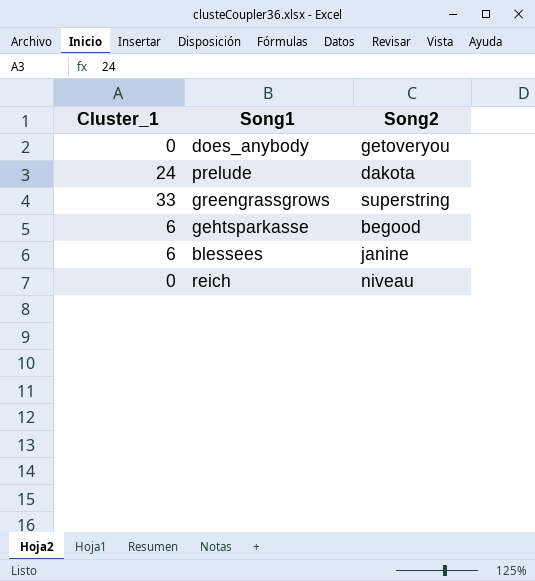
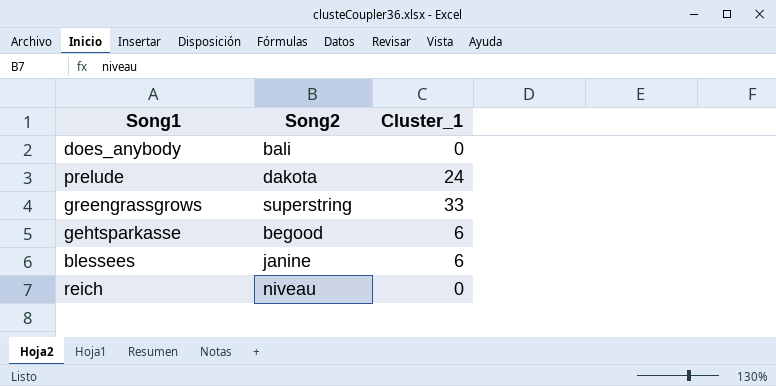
column Cluster_1 | position: 1 -> 3
does_anybody | Song2: getoveryou -> bali

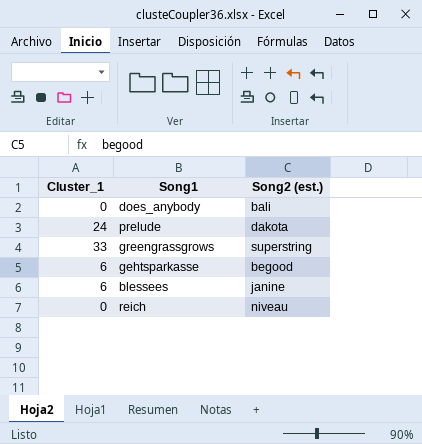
column Cluster_1 | position: 3 -> 1
column name: Song2 -> Song2 (est.)

